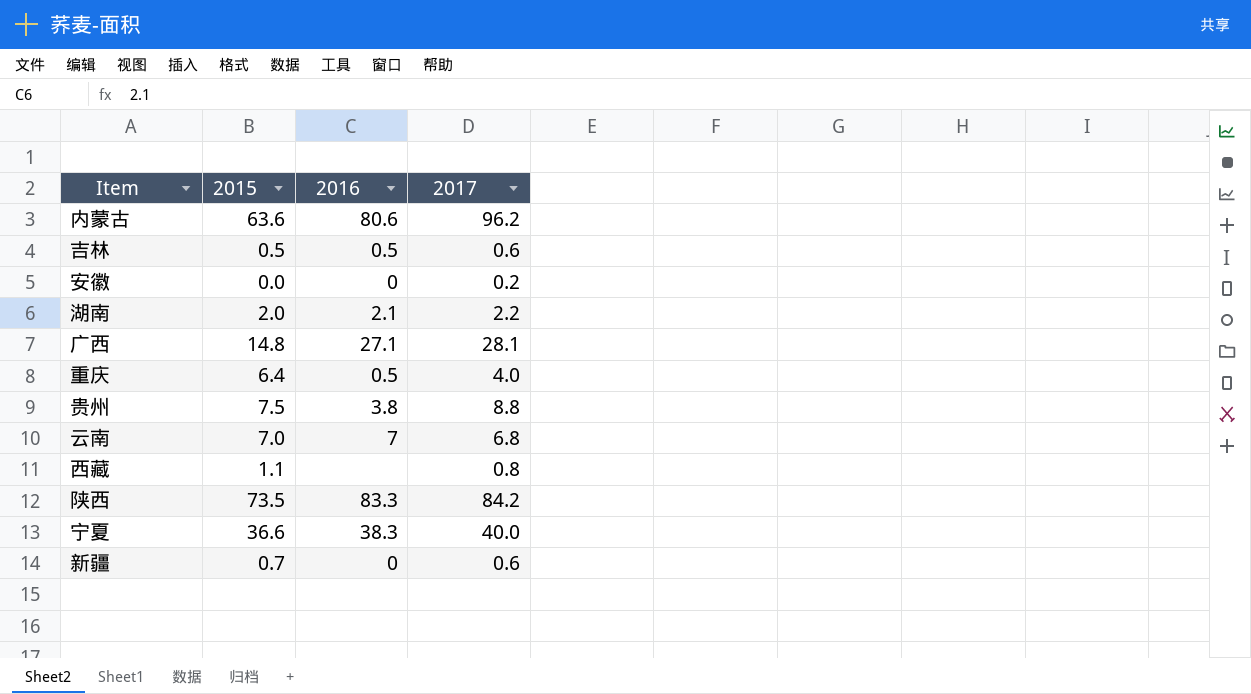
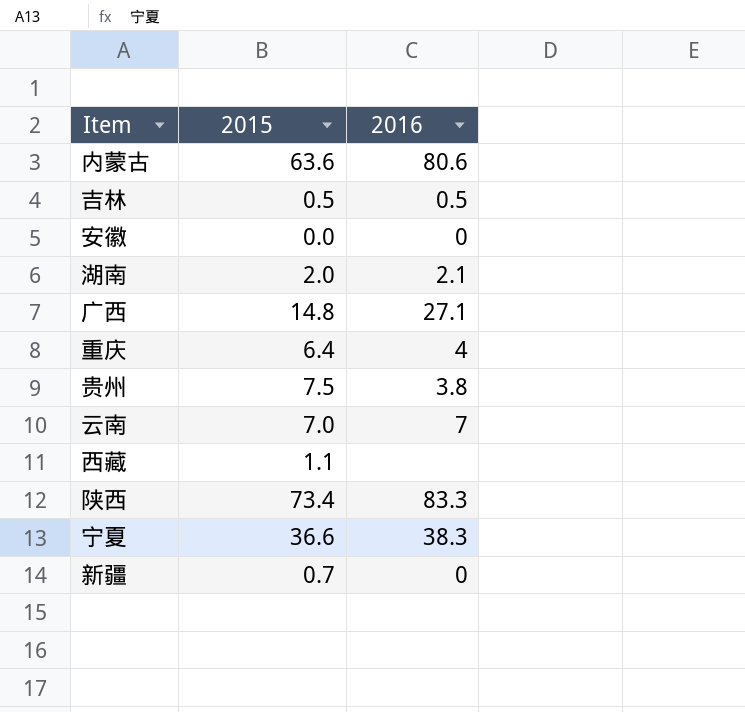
column 2017 | position: 4 -> none
重庆 | 2016: 0.5 -> 4
陕西 | 2015: 73.5 -> 73.4

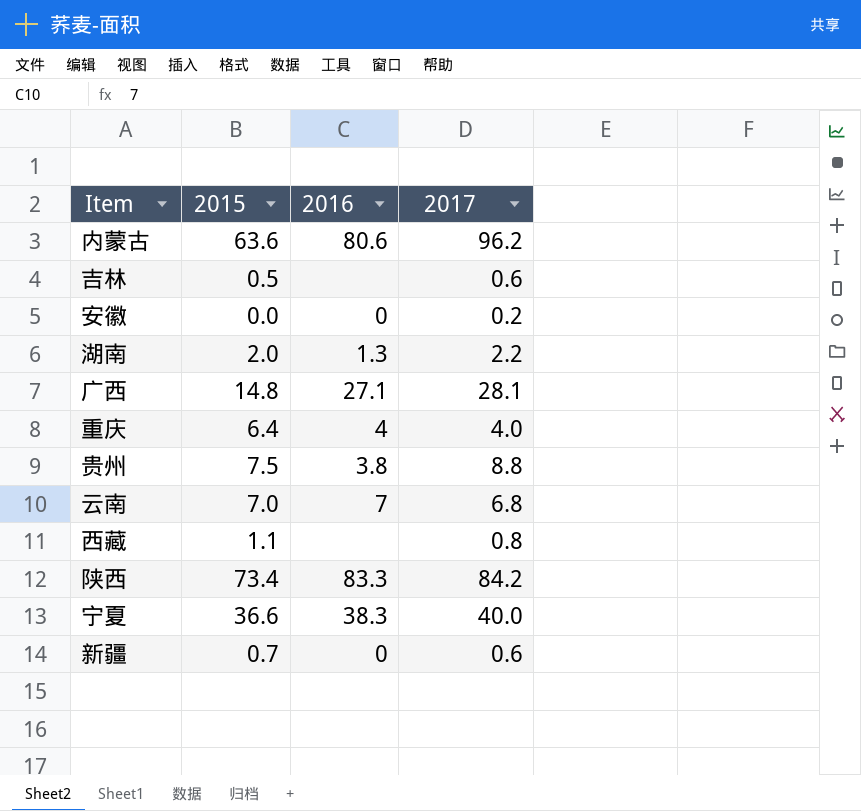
column 2017 | position: none -> 4
吉林 | 2016: 0.5 -> none
湖南 | 2016: 2.1 -> 1.3

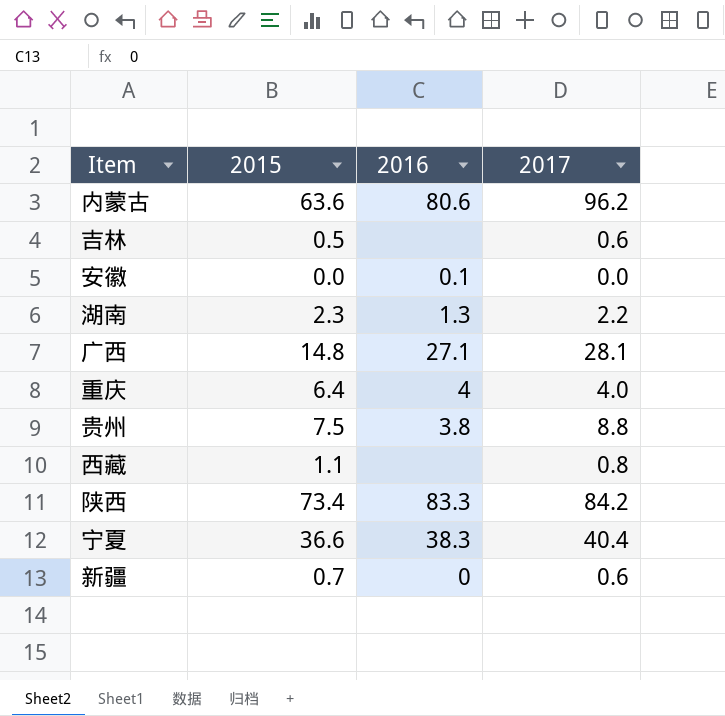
row 云南: 7.0 | 7 | 6.8 -> none
安徽 | 2016: 0 -> 0.1
安徽 | 2017: 0.2 -> 0.0
湖南 | 2015: 2.0 -> 2.3
宁夏 | 2017: 40.0 -> 40.4

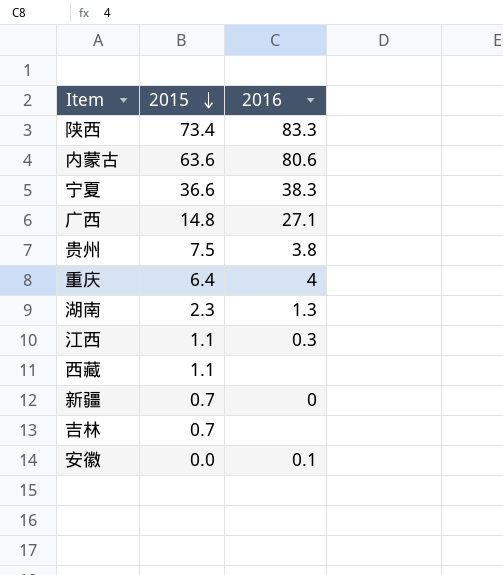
row order: none -> 2015 descending
column 2017 | position: 4 -> none
row 江西: none -> 1.1 | 0.3
吉林 | 2015: 0.5 -> 0.7

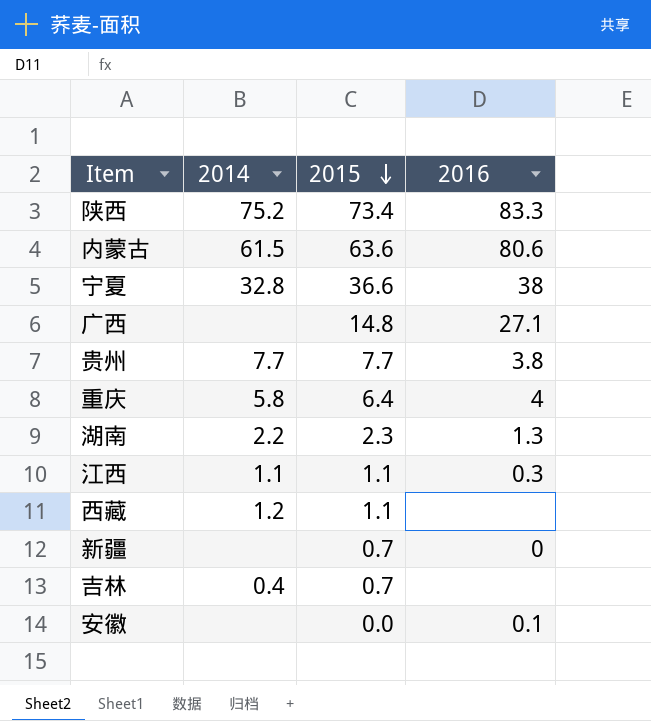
column 2014 | position: none -> 2
宁夏 | 2016: 38.3 -> 38
贵州 | 2015: 7.5 -> 7.7

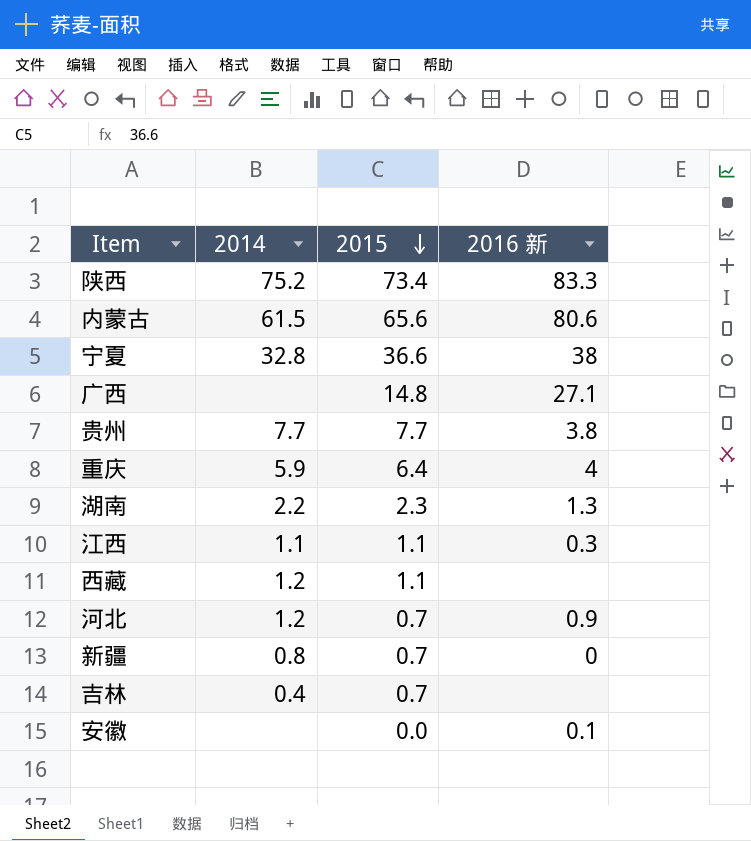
column name: 2016 -> 2016 新
内蒙古 | 2015: 63.6 -> 65.6
重庆 | 2014: 5.8 -> 5.9
row 河北: none -> 1.2 | 0.7 | 0.9
新疆 | 2014: none -> 0.8

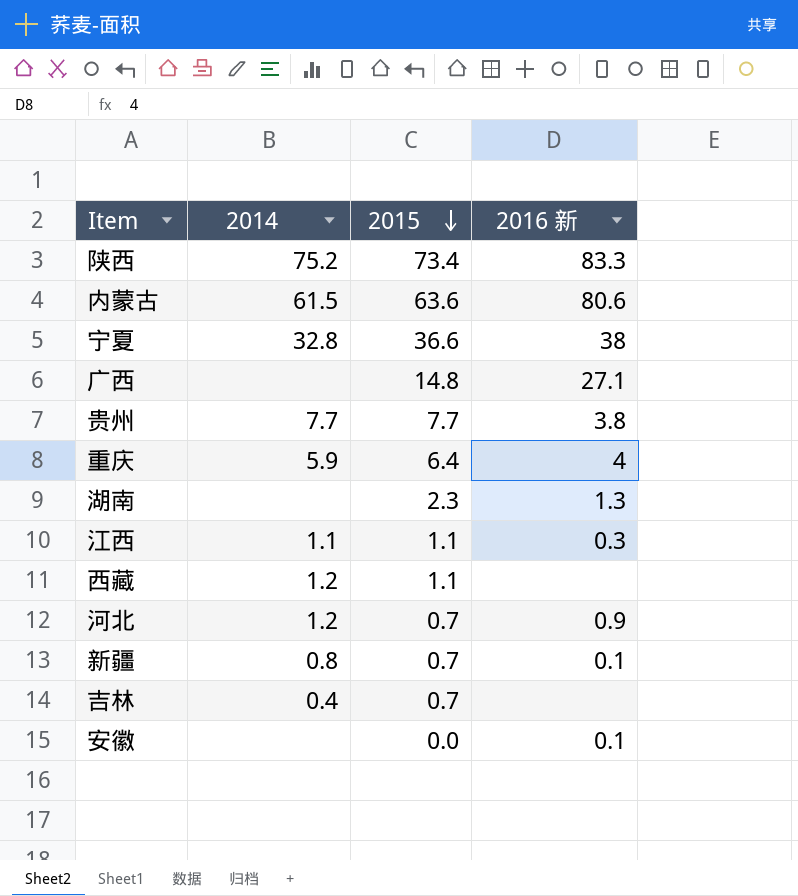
内蒙古 | 2015: 65.6 -> 63.6
湖南 | 2014: 2.2 -> none
新疆 | 2016 新: 0 -> 0.1

